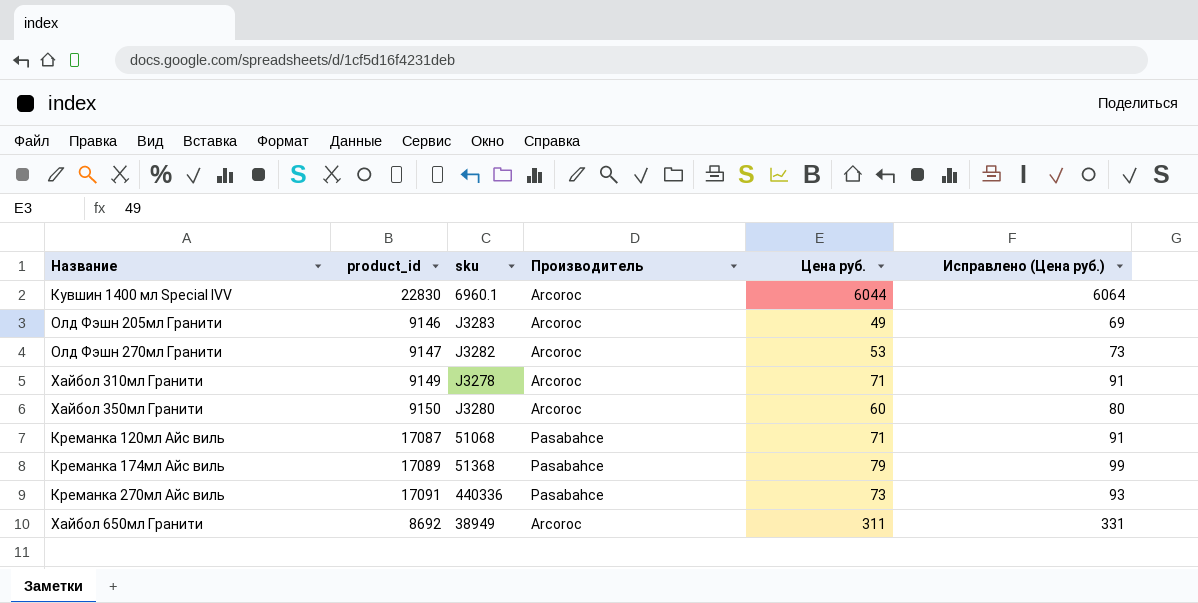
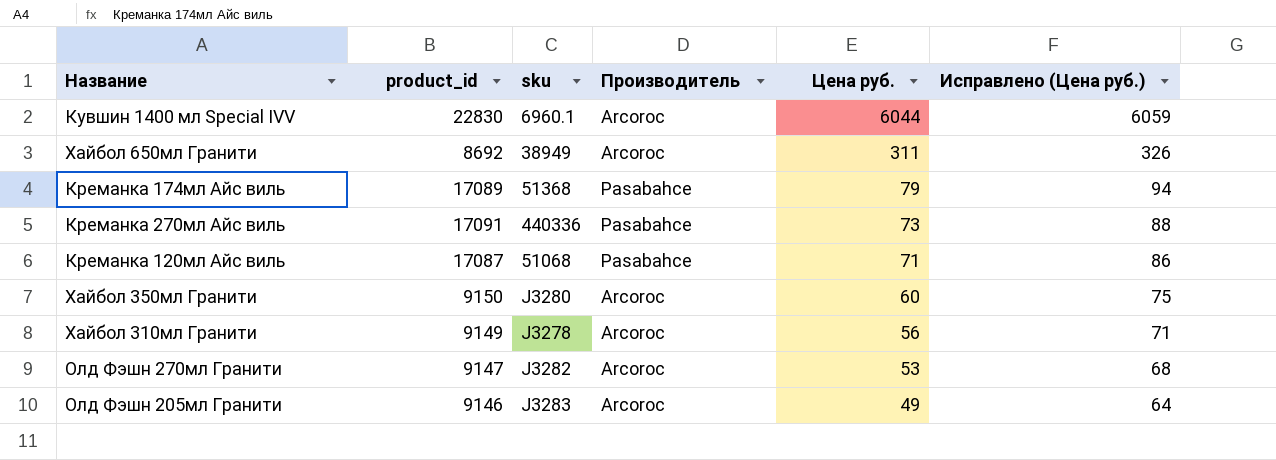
row order: none -> Цена руб. descending
column Исправлено (Цена руб.) | formula: [Цена руб.] + 20 -> [Цена руб.] + 15
Хайбол 310мл Гранити | Цена руб.: 71 -> 56

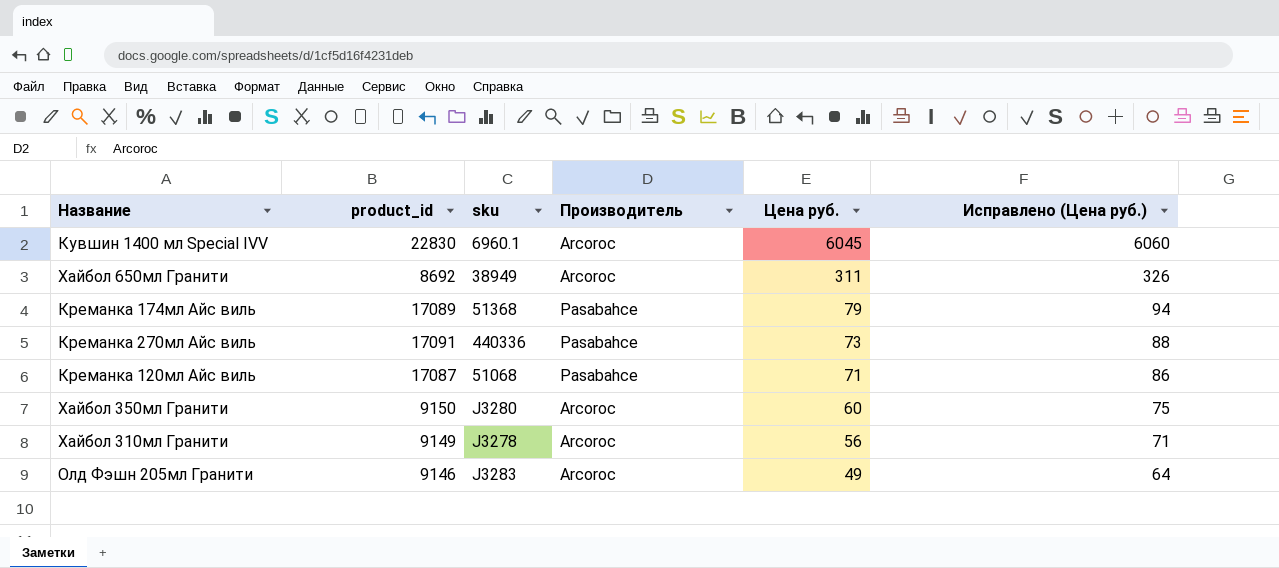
row Олд Фэшн 270мл Гранити: 9147 | J3282 | Arcoroc | 53 | 68 -> none
Кувшин 1400 мл Special IVV | Цена руб.: 6044 -> 6045
Кувшин 1400 мл Special IVV | Исправлено (Цена руб.): 6059 -> 6060

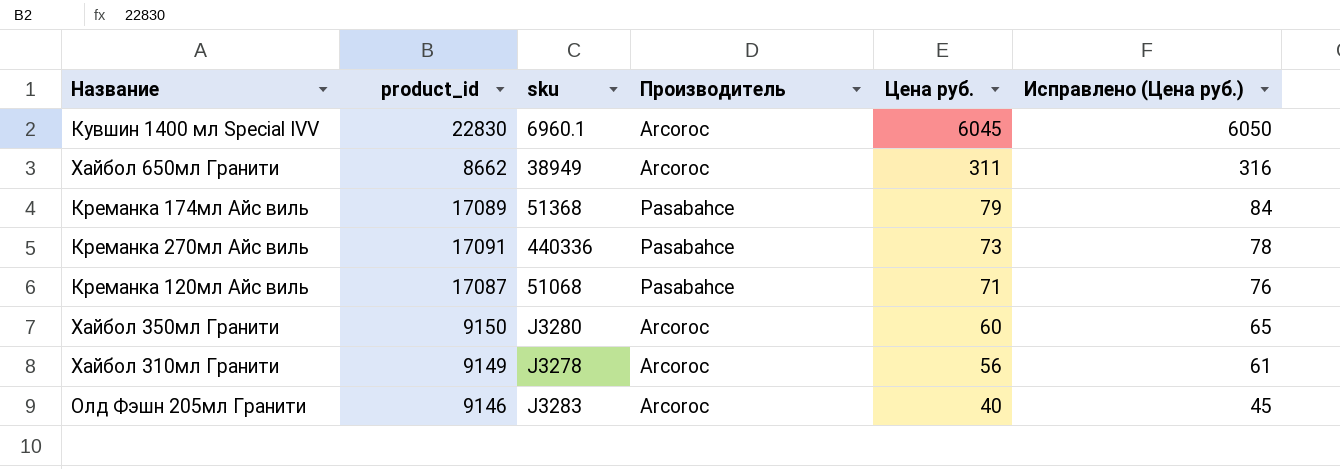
column Исправлено (Цена руб.) | formula: [Цена руб.] + 15 -> [Цена руб.] + 5
Хайбол 650мл Гранити | product_id: 8692 -> 8662
Олд Фэшн 205мл Гранити | Цена руб.: 49 -> 40

